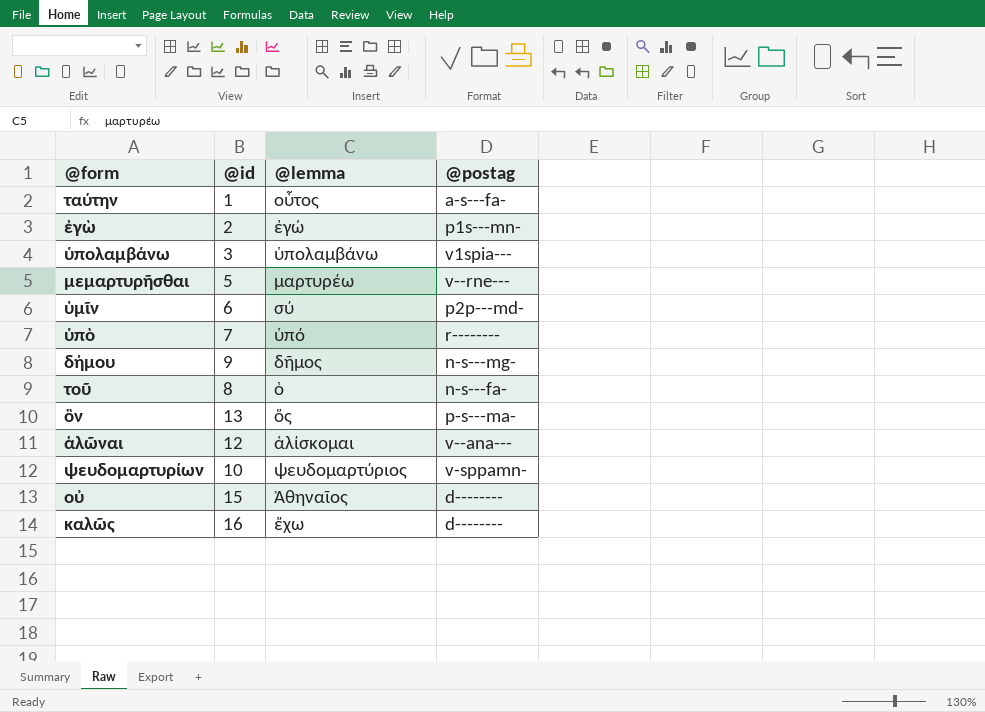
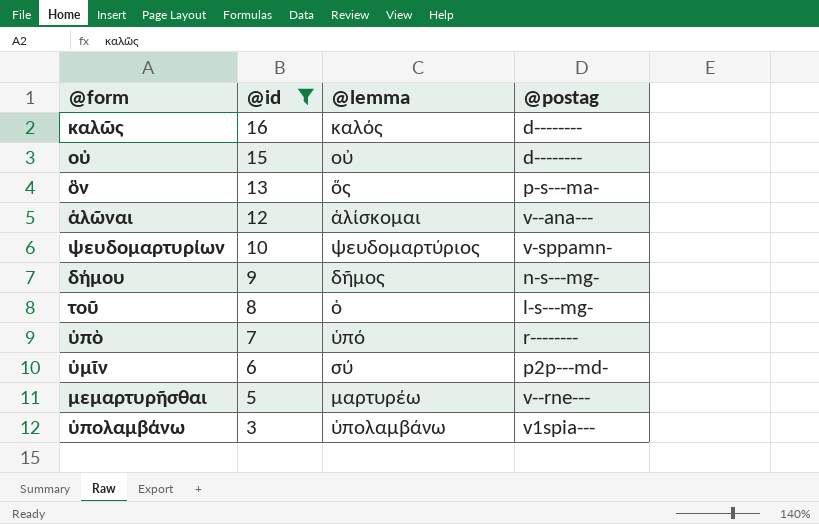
filter: none -> @id >= 3
row order: none -> @id descending
καλῶς | @lemma: ἔχω -> καλός
οὐ | @lemma: Ἀθηναῖος -> οὐ
τοῦ | @postag: n-s---fa- -> l-s---mg-

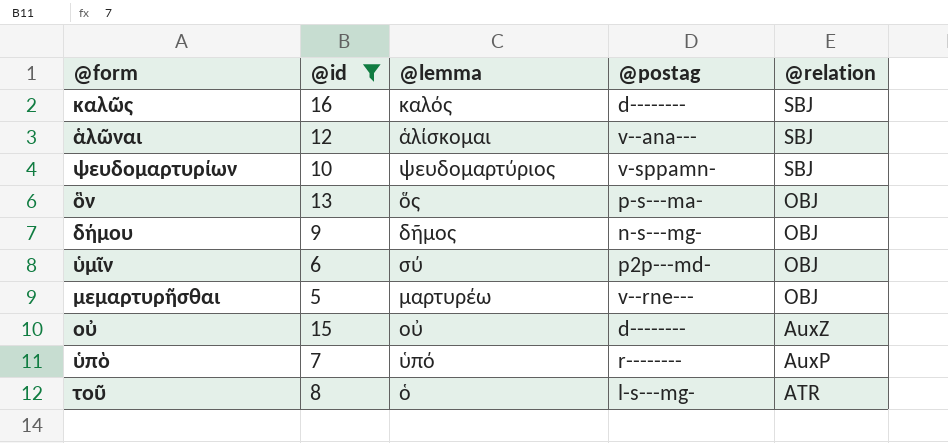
row order: @id descending -> @relation descending
column @relation | position: none -> 5
row ὑπολαμβάνω: 3 | ὑπολαμβάνω | v1spia--- -> none

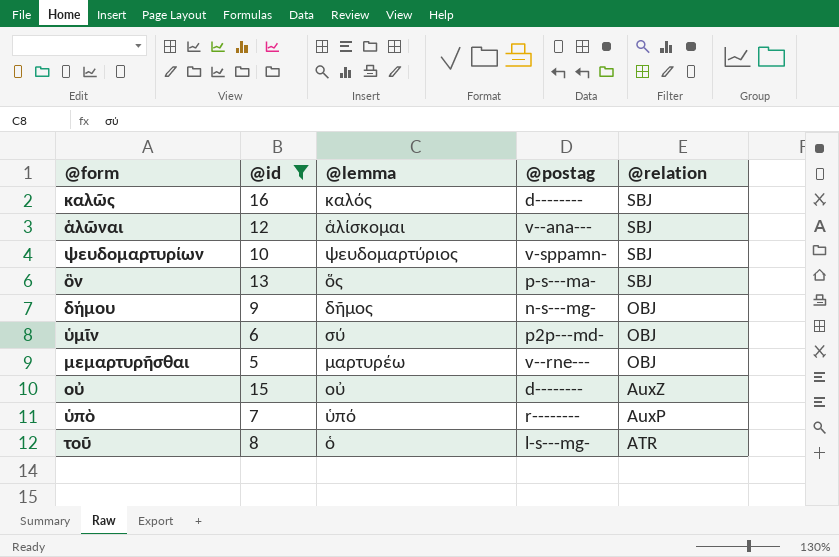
ὃν | @relation: OBJ -> SBJ

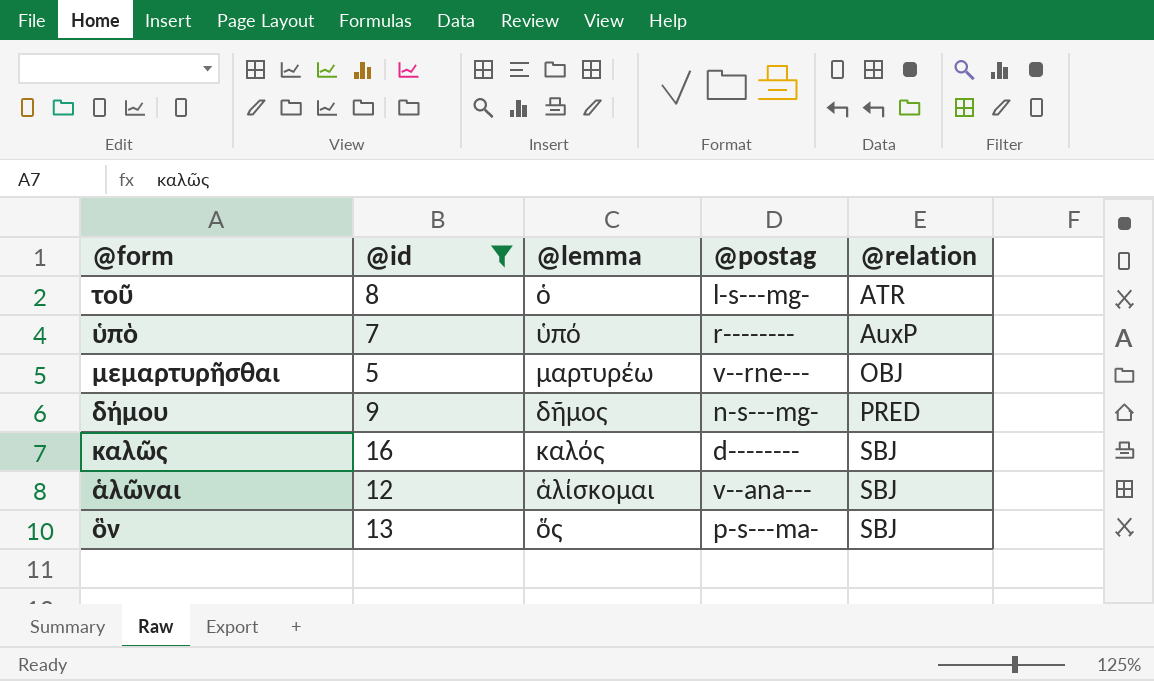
row order: @relation descending -> @relation ascending
row ψευδομαρτυρίων: 10 | ψευδομαρτύριος | v-sppamn- | SBJ -> none
row ὑμῖν: 6 | σύ | p2p---md- | OBJ -> none
row οὐ: 15 | οὐ | d-------- | AuxZ -> none
δήμου | @relation: OBJ -> PRED

